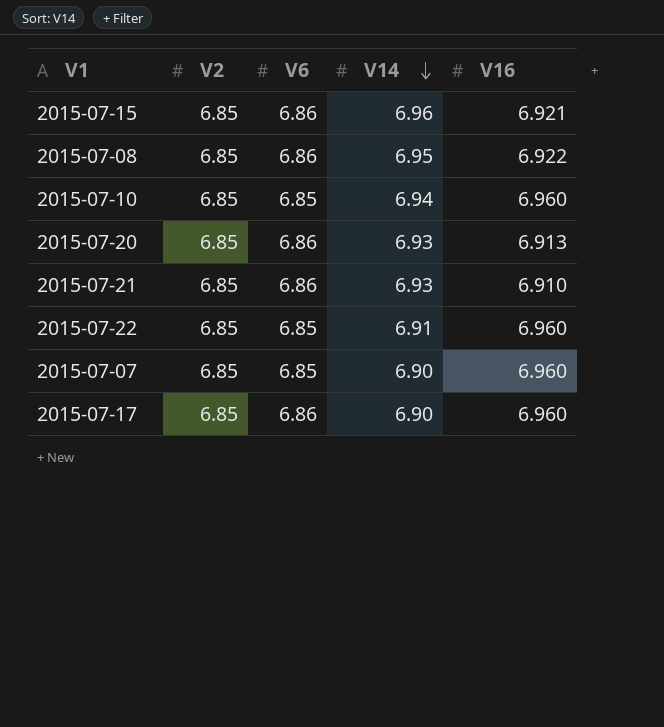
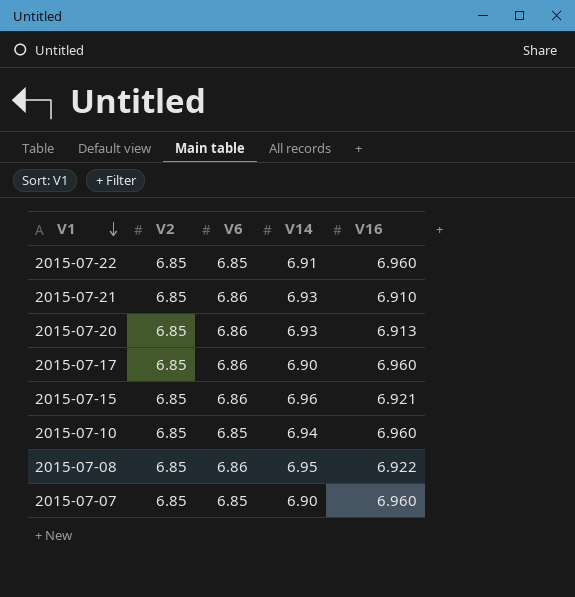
row order: V14 descending -> V1 descending

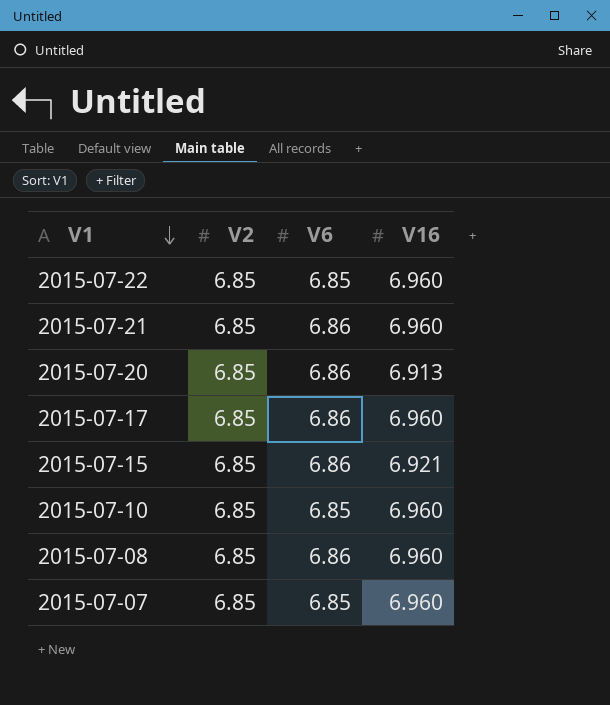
column V14 | position: 4 -> none
2015-07-21 | V16: 6.910 -> 6.960
2015-07-08 | V16: 6.922 -> 6.960

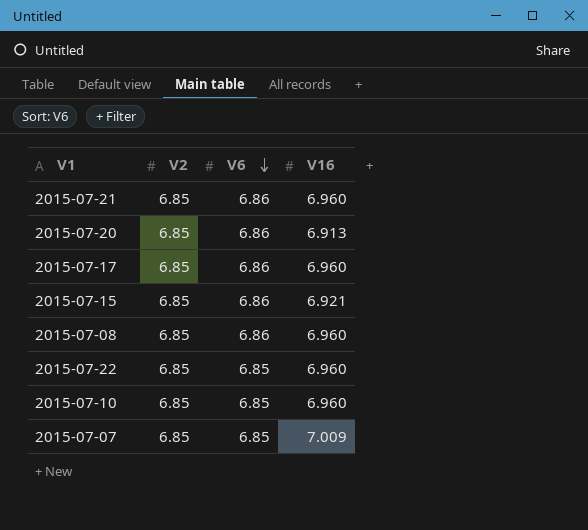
row order: V1 descending -> V6 descending
2015-07-07 | V16: 6.960 -> 7.009

